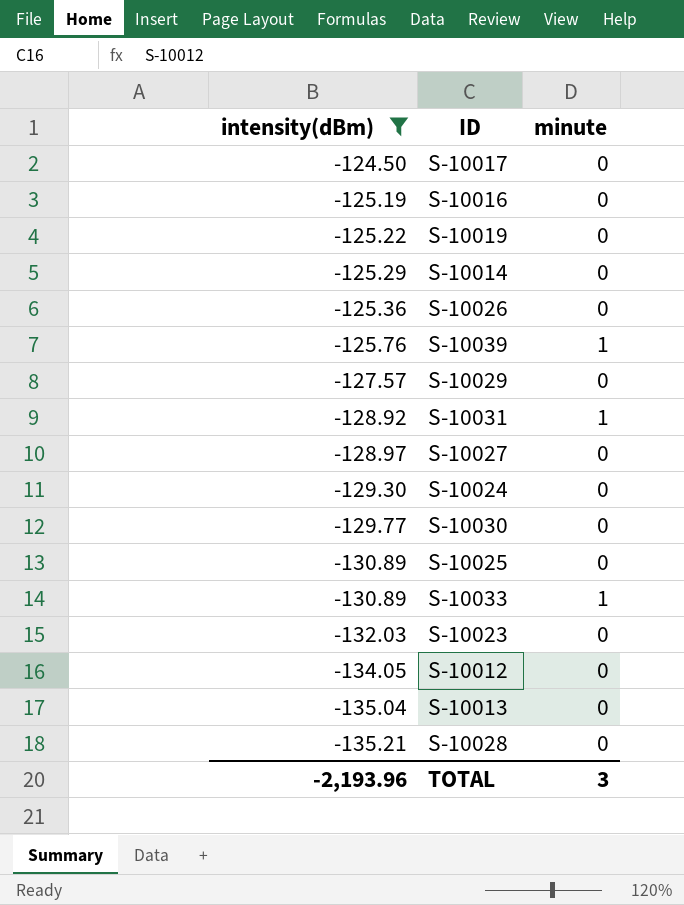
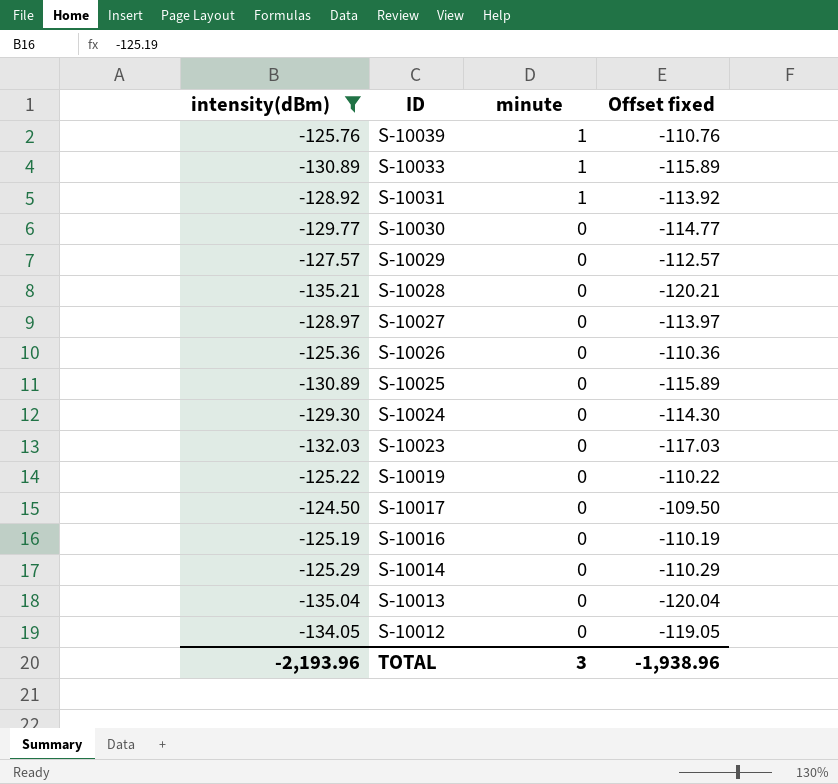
row order: intensity(dBm) descending -> ID descending
column Offset fixed | formula: none -> [intensity(dBm)] + 15

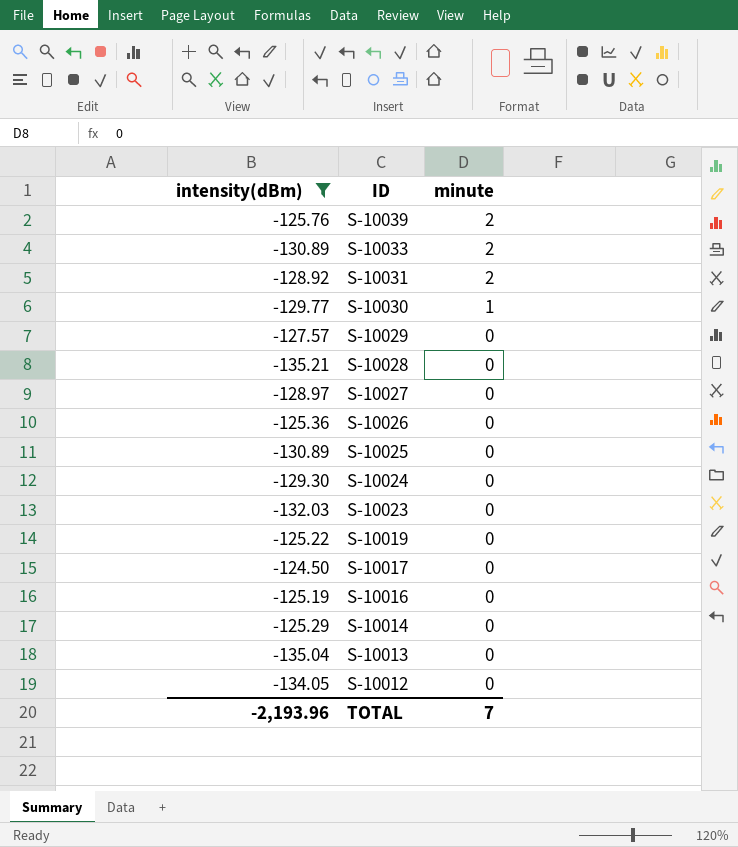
column Offset fixed | formula: [intensity(dBm)] + 15 -> none
S-10039 | minute: 1 -> 2
S-10033 | minute: 1 -> 2
S-10031 | minute: 1 -> 2
S-10030 | minute: 0 -> 1
TOTAL | minute: 3 -> 7

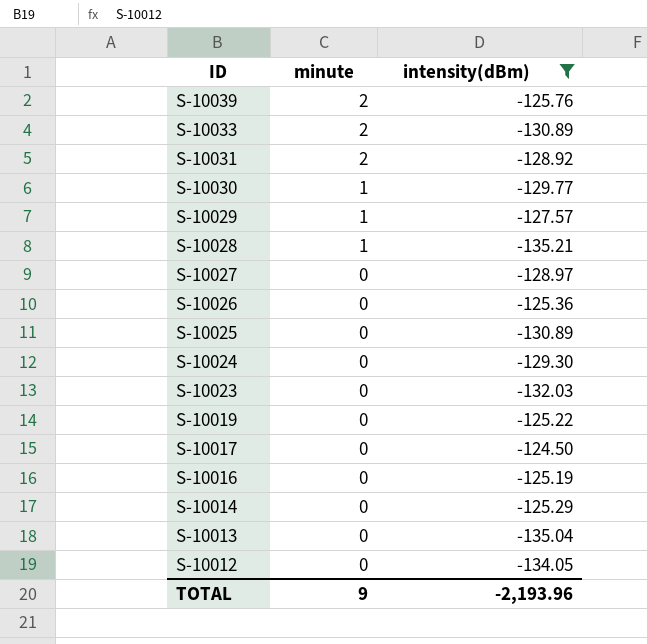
column intensity(dBm) | position: 1 -> 3
S-10029 | minute: 0 -> 1
S-10028 | minute: 0 -> 1
TOTAL | minute: 7 -> 9

